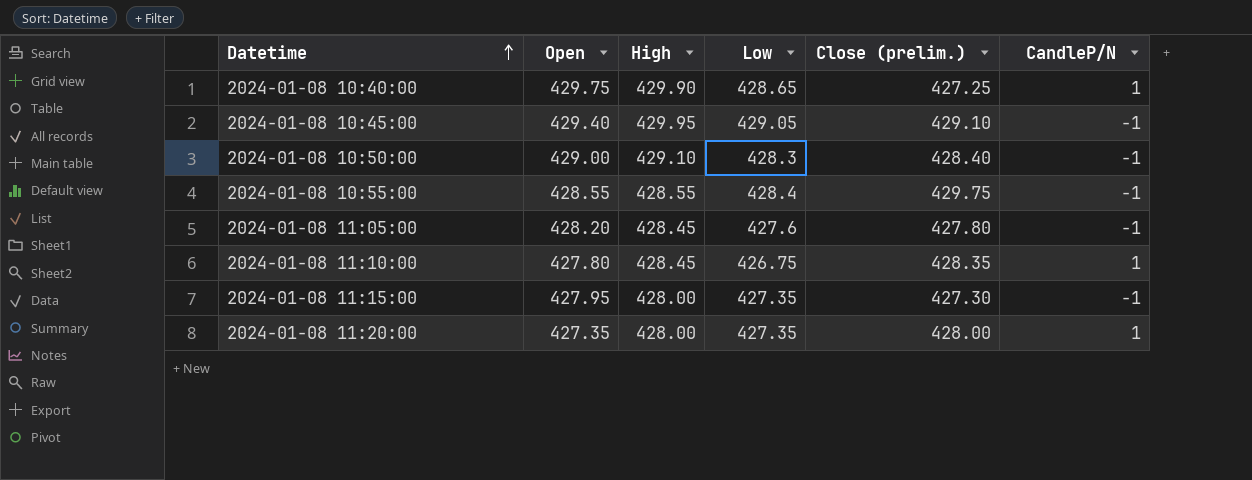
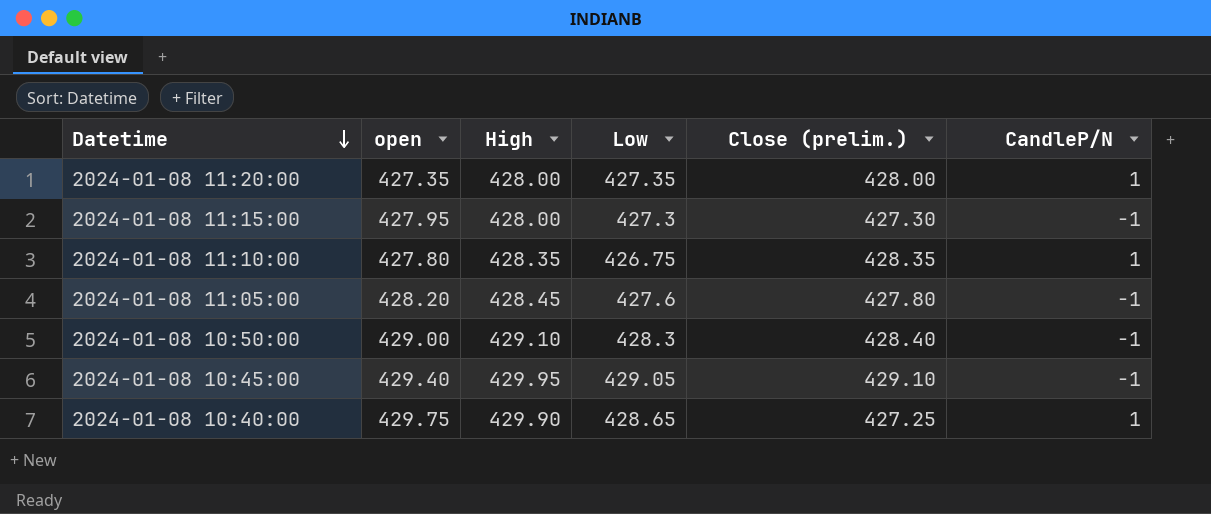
row order: Datetime ascending -> Datetime descending
column name: Open -> open
row 2024-01-08 10:55:00: 428.55 | 428.55 | 428.4 | 429.75 | -1 -> none
2024-01-08 11:15:00 | Low: 427.35 -> 427.3
2024-01-08 11:10:00 | High: 428.45 -> 428.35

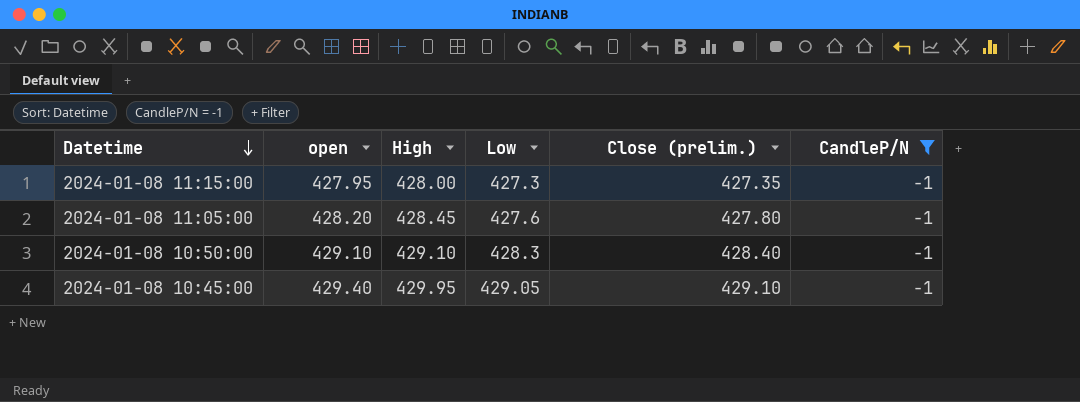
filter: none -> CandleP/N = -1
2024-01-08 11:15:00 | Close (prelim.): 427.30 -> 427.35
2024-01-08 10:50:00 | open: 429.00 -> 429.10

